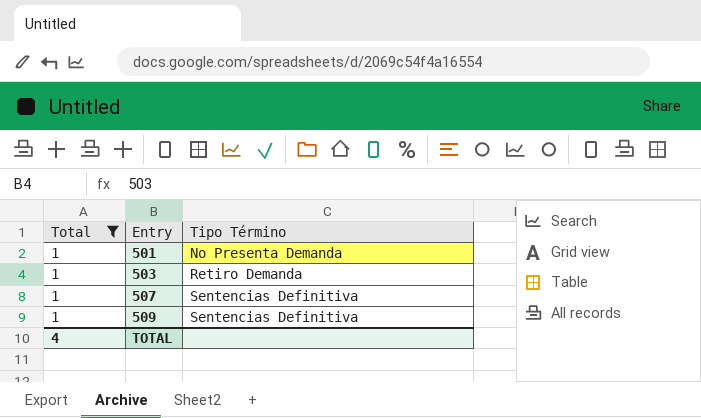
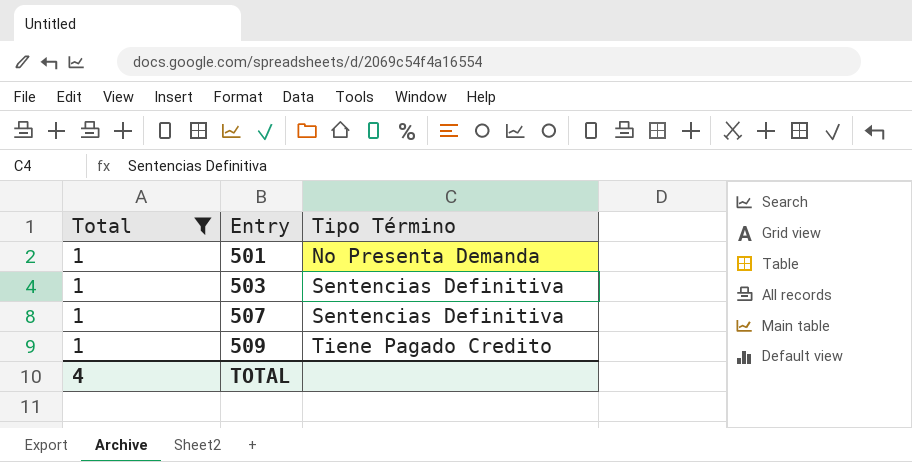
503 | Tipo Término: Retiro Demanda -> Sentencias Definitiva
509 | Tipo Término: Sentencias Definitiva -> Tiene Pagado Credito

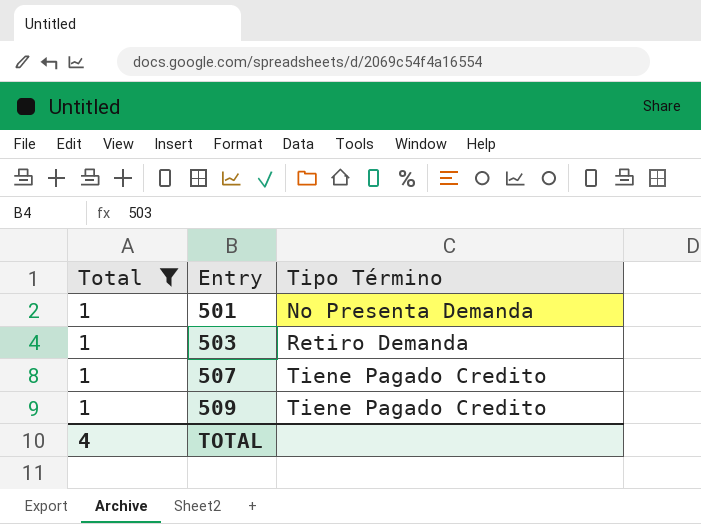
503 | Tipo Término: Sentencias Definitiva -> Retiro Demanda
507 | Tipo Término: Sentencias Definitiva -> Tiene Pagado Credito

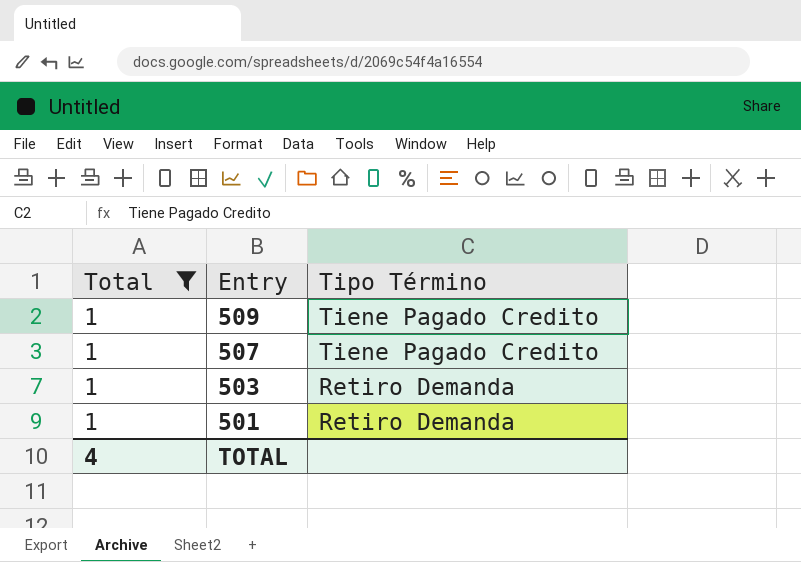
row order: Entry ascending -> Entry descending
501 | Tipo Término: No Presenta Demanda -> Retiro Demanda

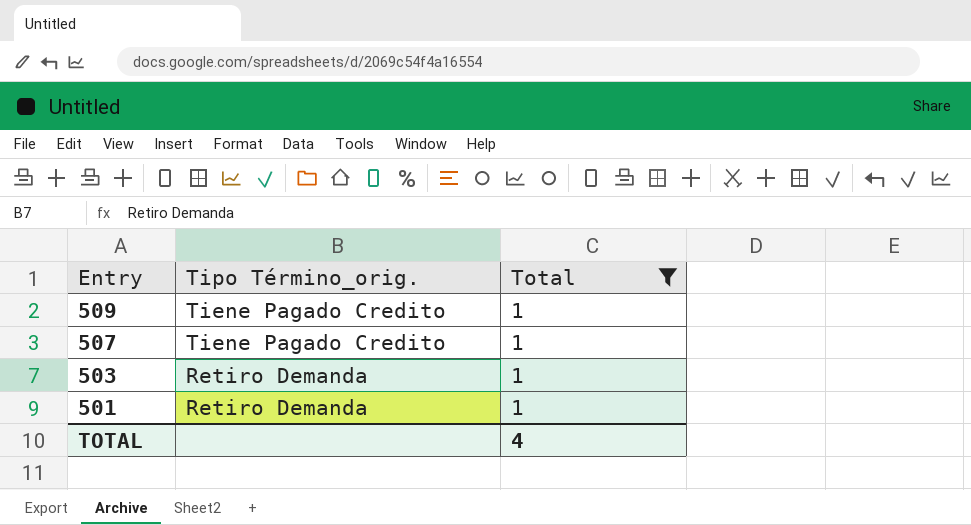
column name: Tipo Término -> Tipo Término_orig.
column Total | position: 1 -> 3

